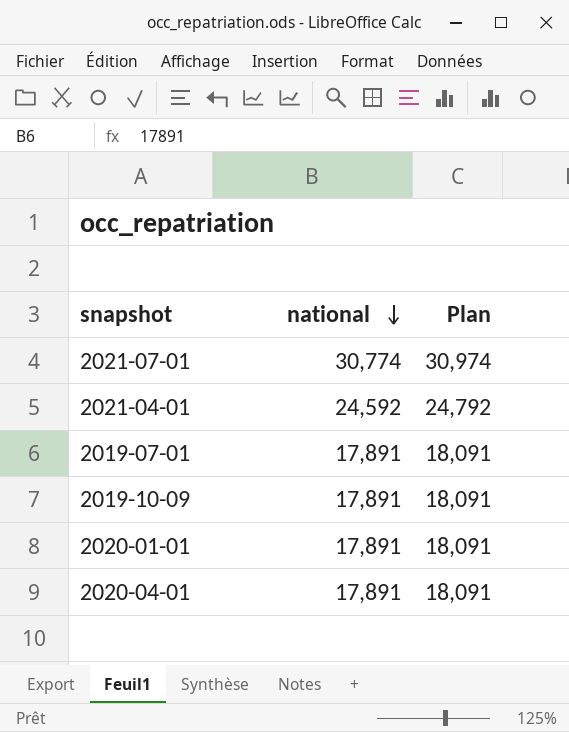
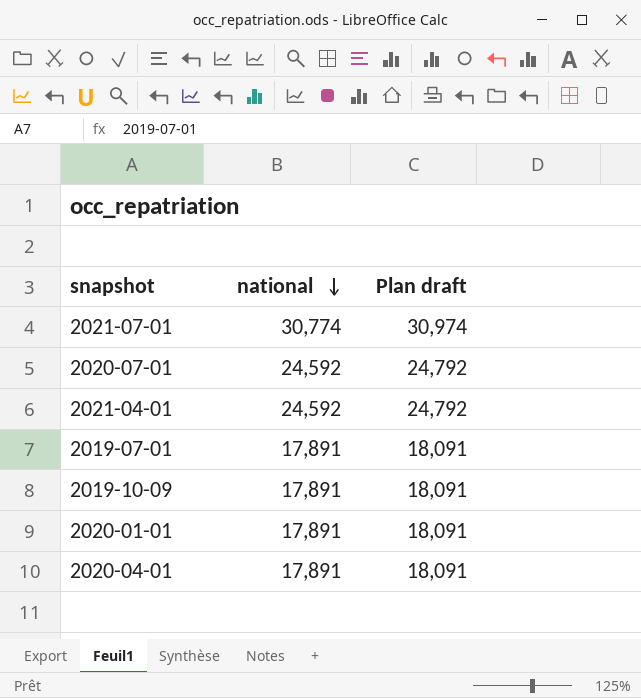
column name: Plan -> Plan draft
row 2020-07-01: none -> 24,592 | 24,792

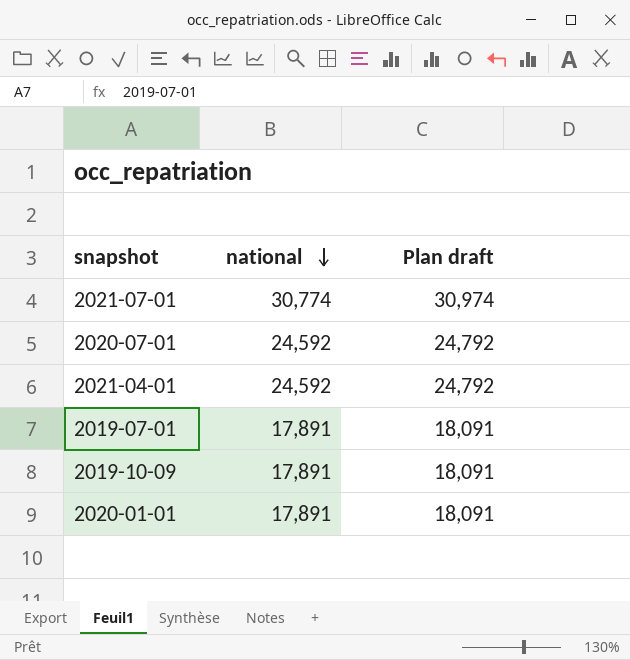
row 2020-04-01: 17,891 | 18,091 -> none

